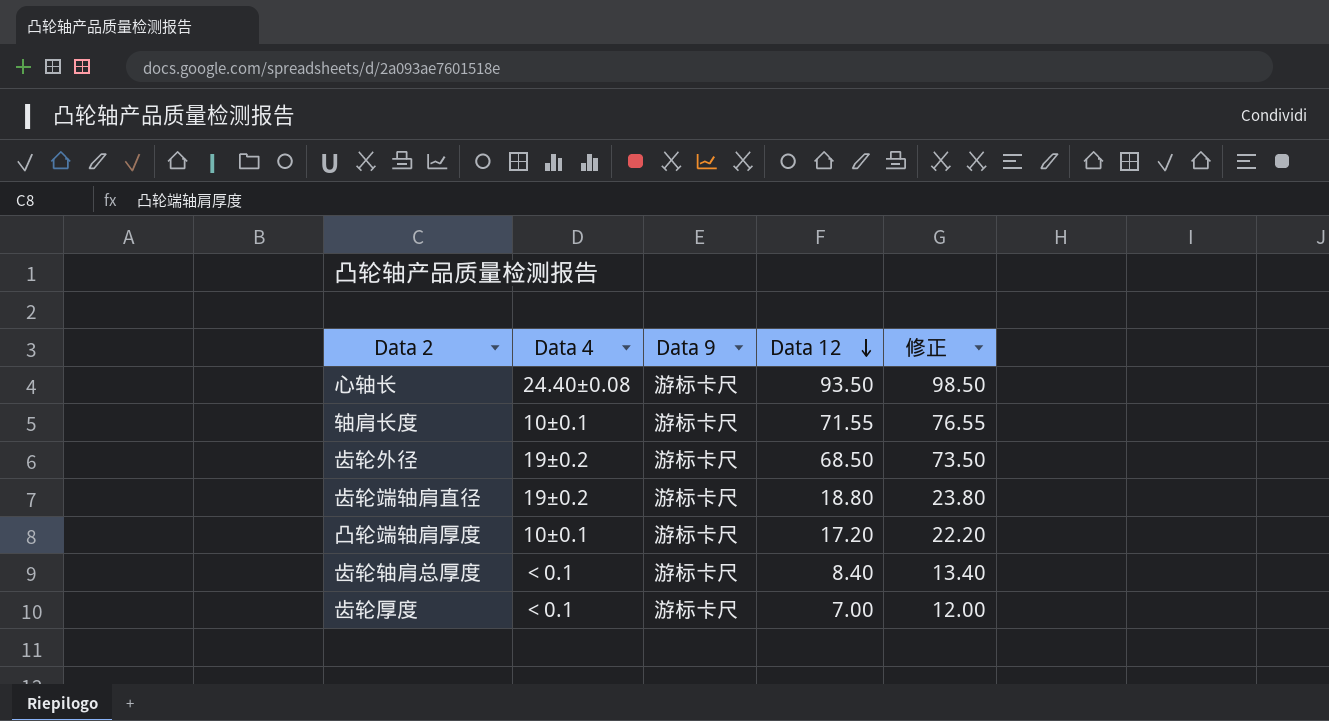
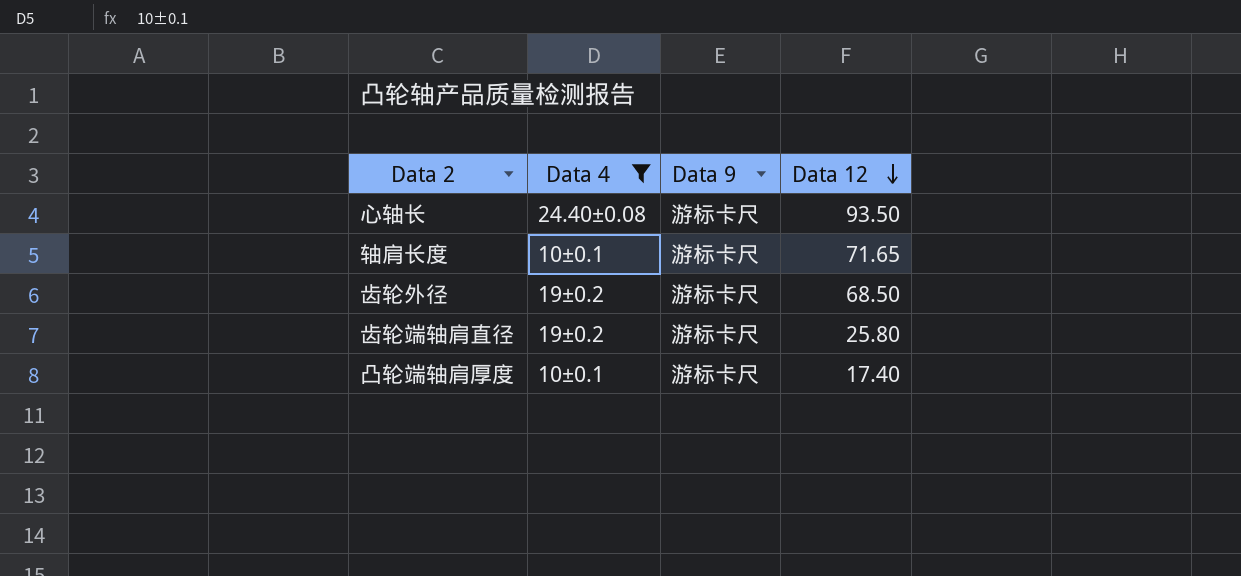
filter: none -> Data 4 != ＜0.1
column 修正 | formula: [Data 12] + 5 -> none
轴肩长度 | Data 12: 71.55 -> 71.65
齿轮端轴肩直径 | Data 12: 18.80 -> 25.80
凸轮端轴肩厚度 | Data 12: 17.20 -> 17.40

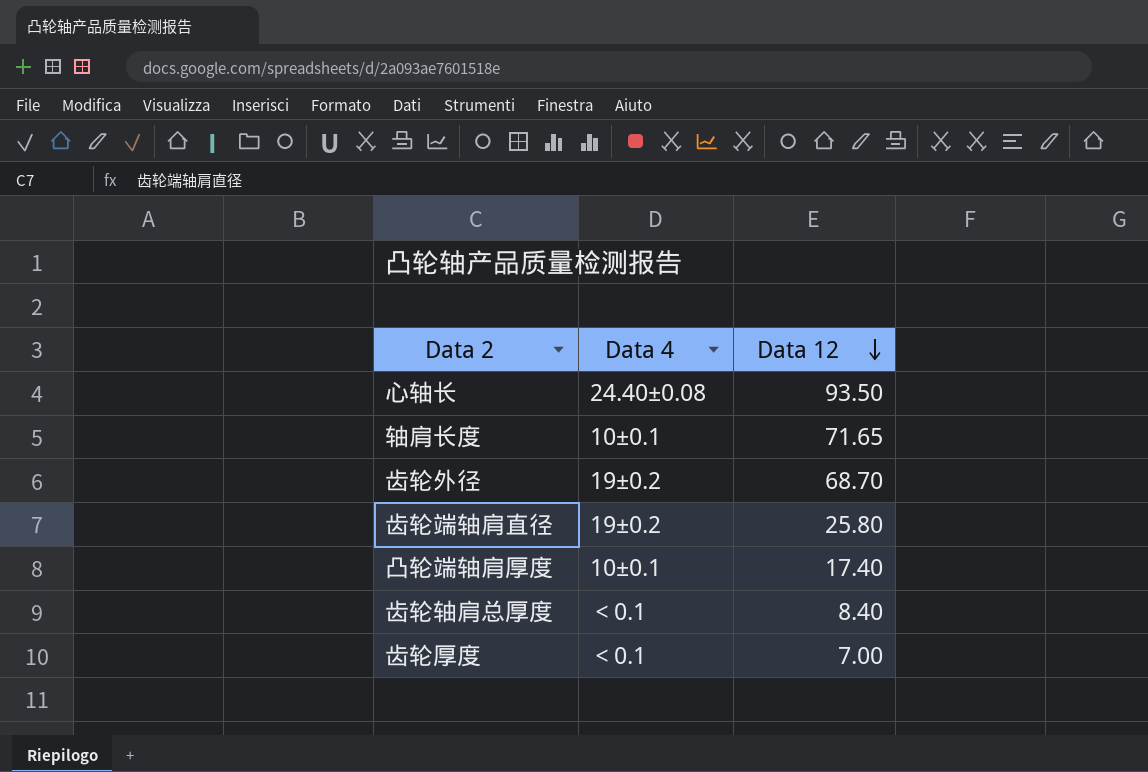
filter: Data 4 != ＜0.1 -> none
column Data 9 | position: 3 -> none
齿轮外径 | Data 12: 68.50 -> 68.70

